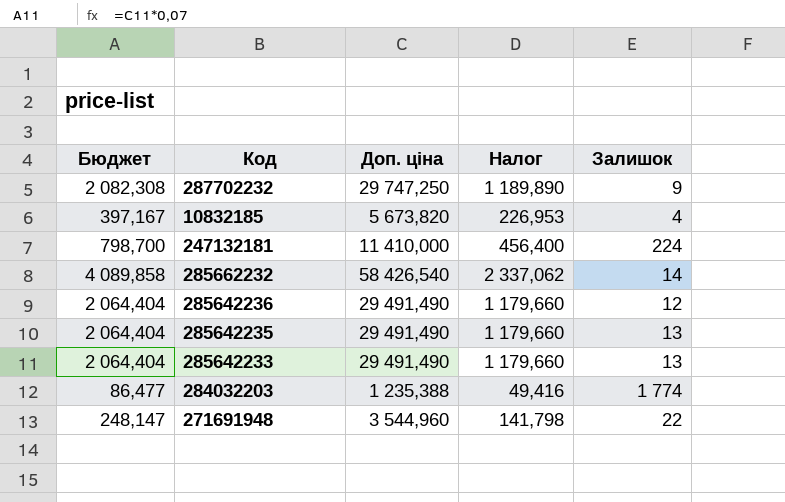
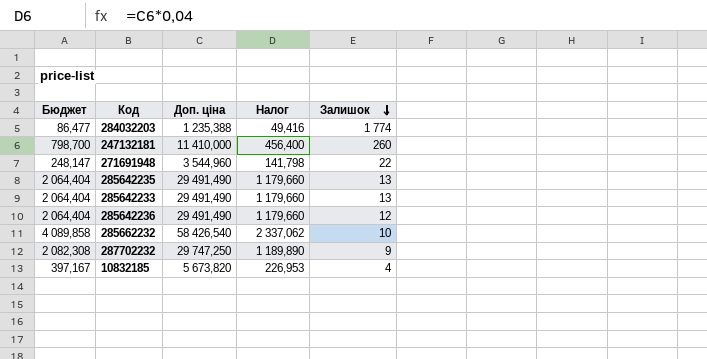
row order: none -> Залишок descending
247132181 | Залишок: 224 -> 260
285662232 | Залишок: 14 -> 10

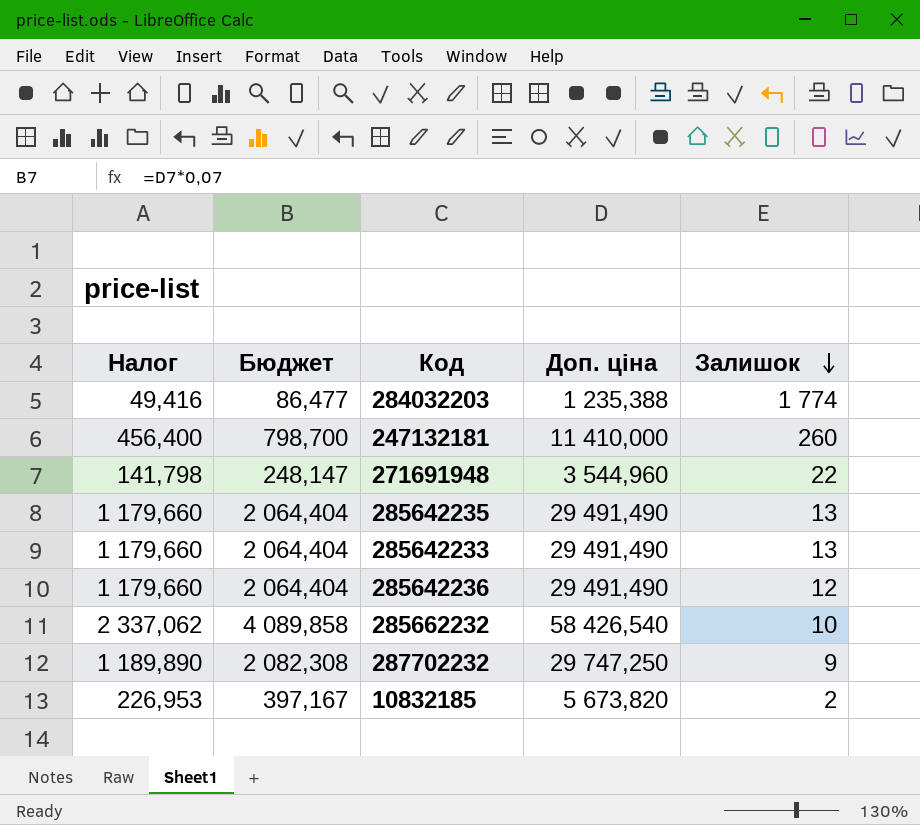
column Налог | position: 4 -> 1
10832185 | Залишок: 4 -> 2

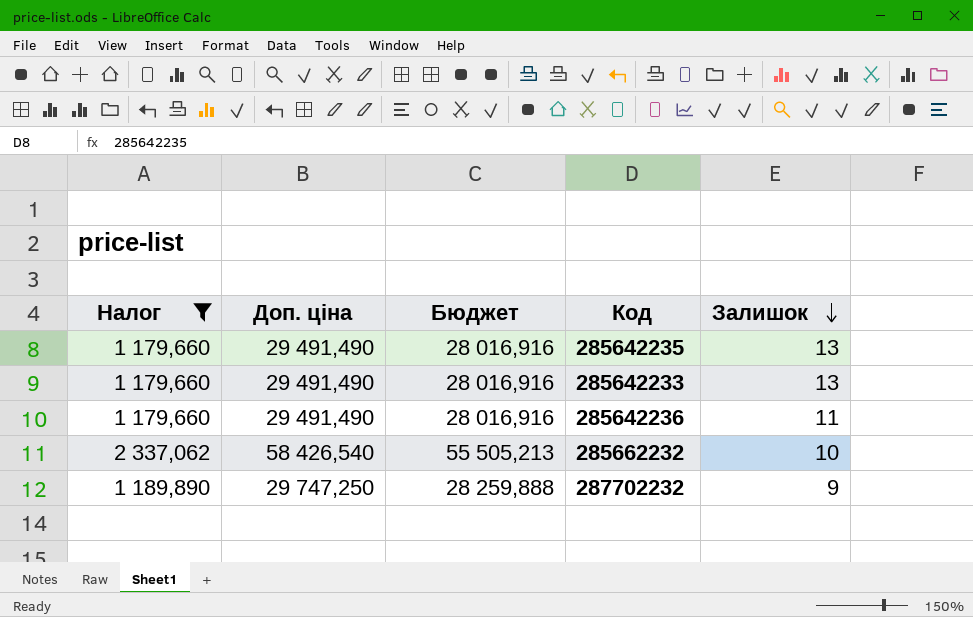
filter: none -> Налог >= 1 179,660
column Доп. ціна | position: 4 -> 2
column Бюджет | formula: [Доп. ціна] * 0,07 -> [Доп. ціна] * 0,95
285642236 | Залишок: 12 -> 11

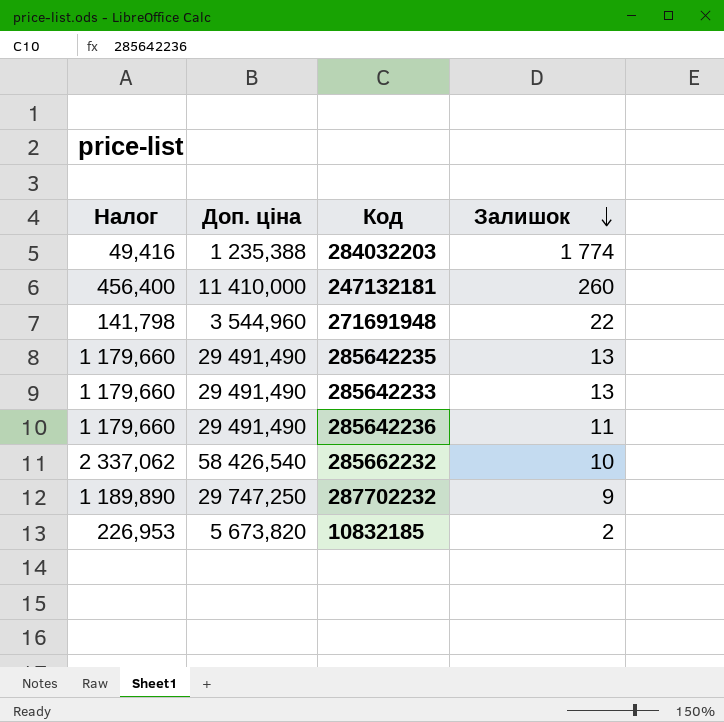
filter: Налог >= 1 179,660 -> none
column Бюджет | formula: [Доп. ціна] * 0,95 -> none

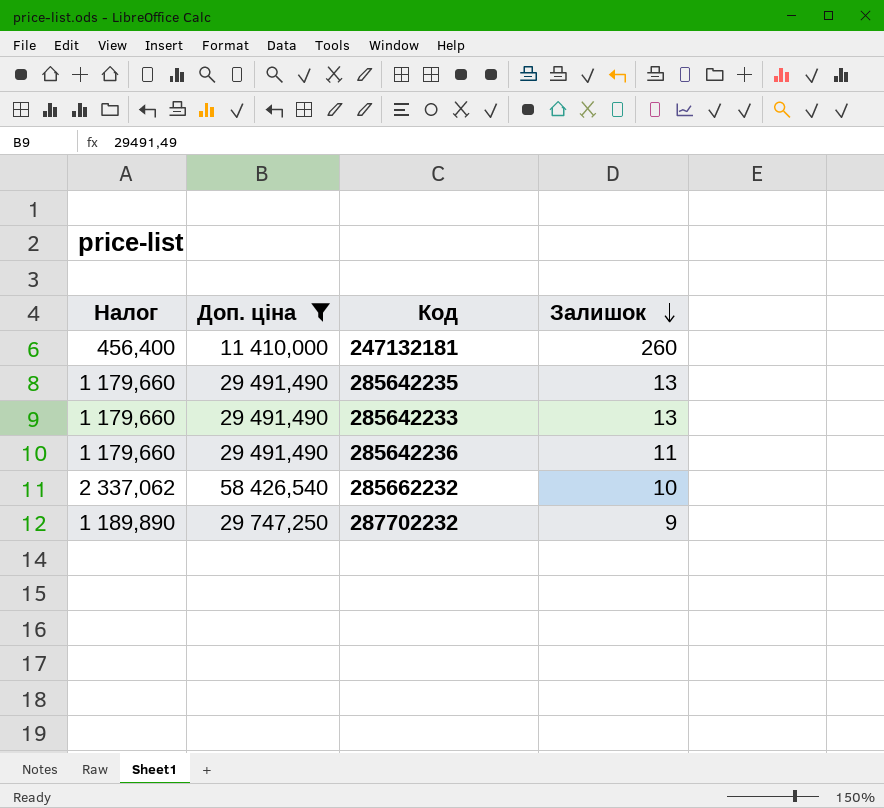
filter: none -> Доп. ціна >= 11 410,000

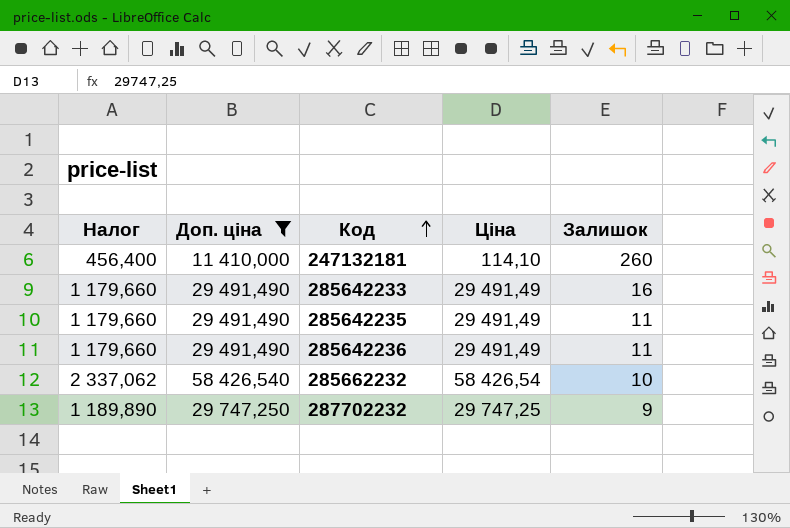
row order: Залишок descending -> Код ascending
column Ціна | position: none -> 4
285642233 | Залишок: 13 -> 16
285642235 | Залишок: 13 -> 11

